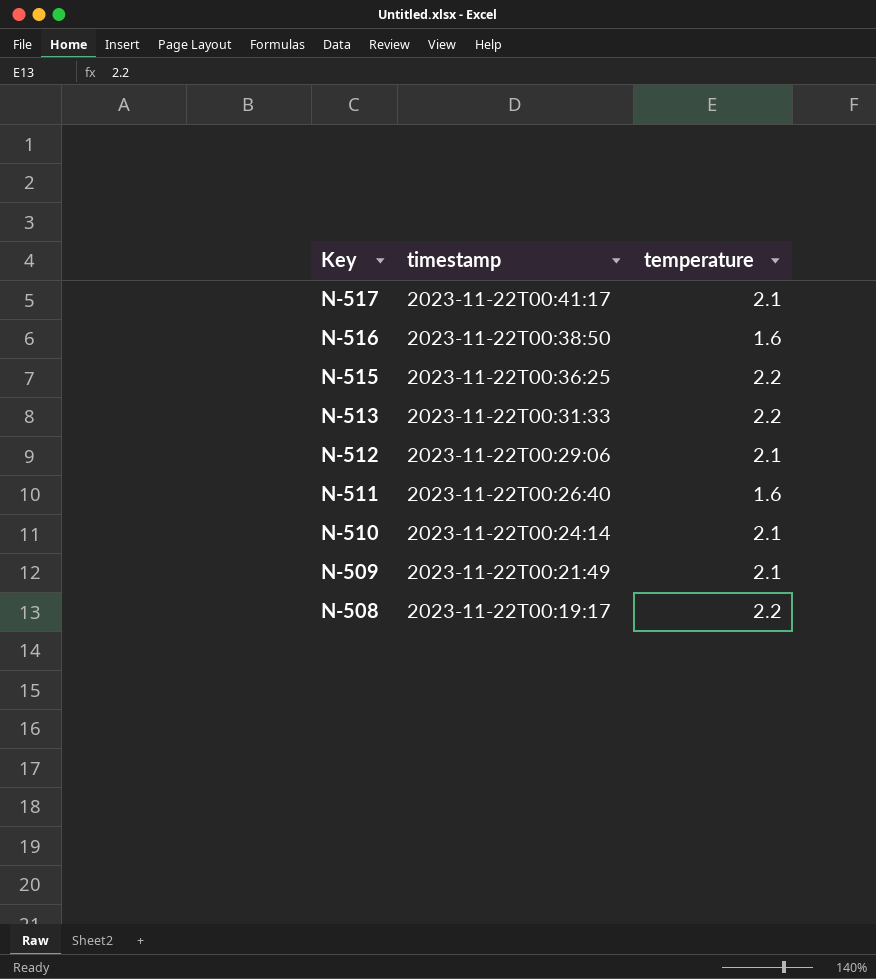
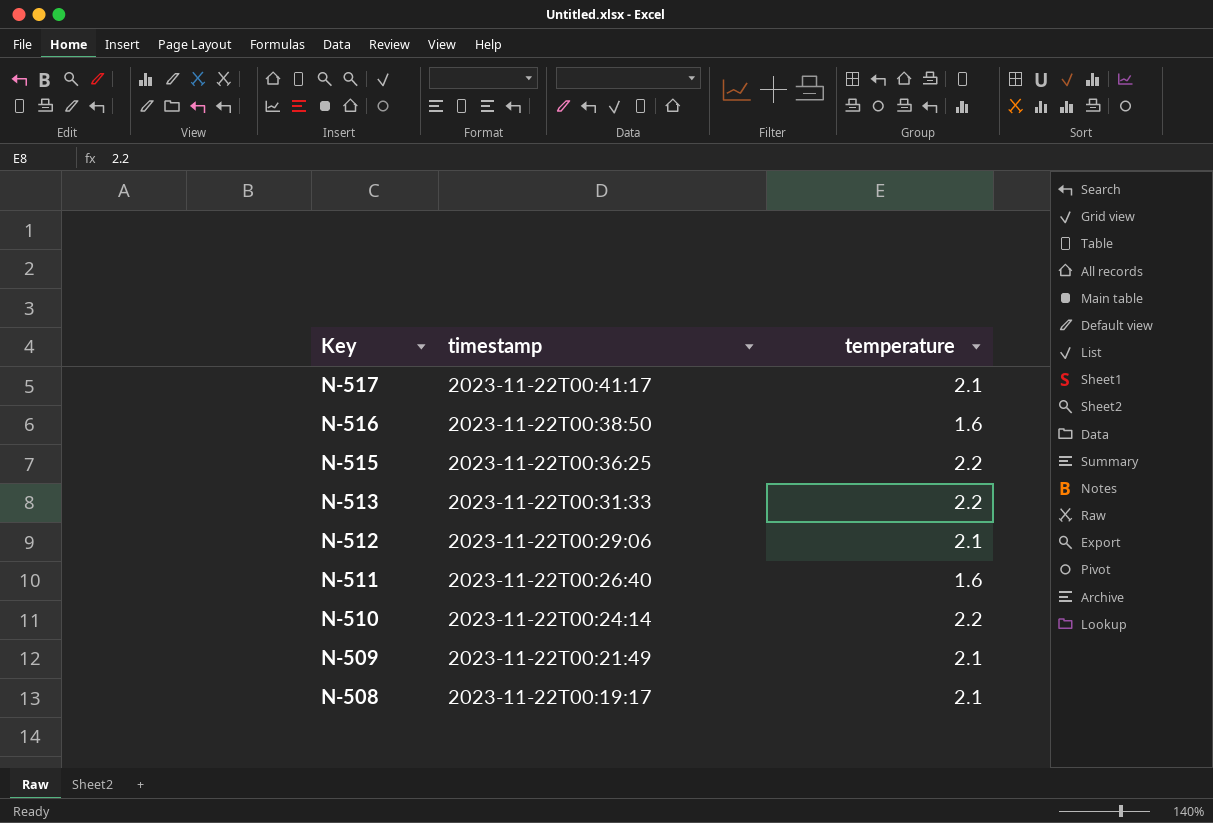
N-510 | temperature: 2.1 -> 2.2
N-508 | temperature: 2.2 -> 2.1

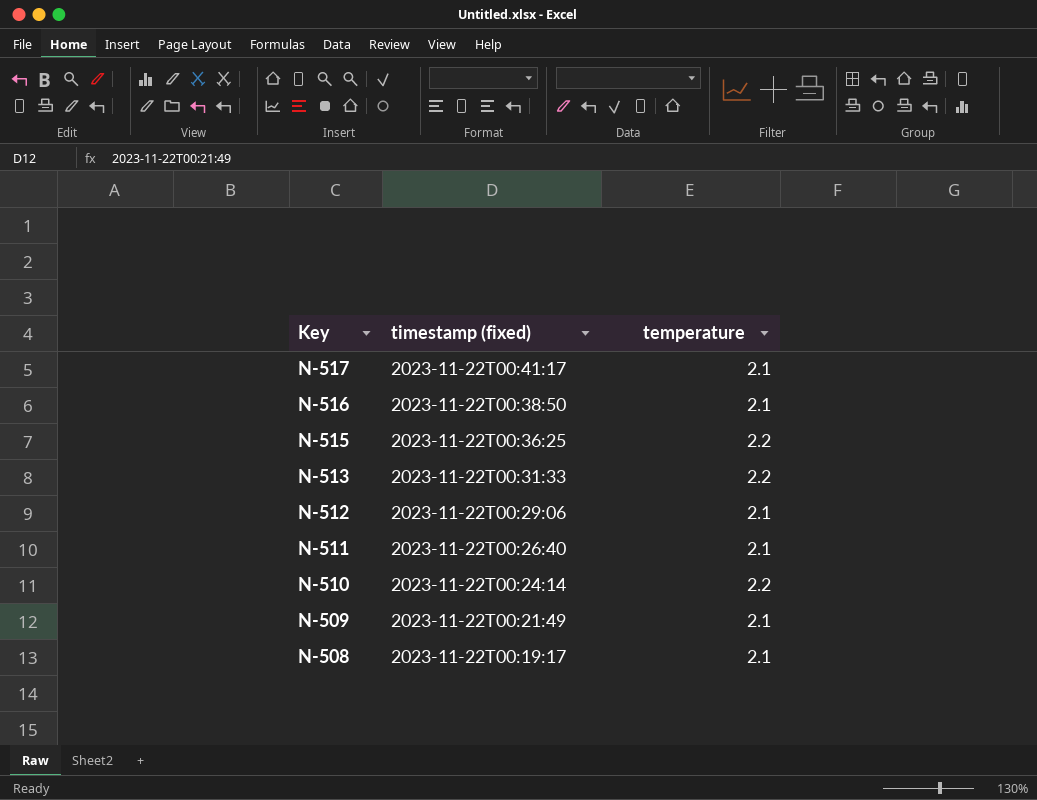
column name: timestamp -> timestamp (fixed)
N-516 | temperature: 1.6 -> 2.1
N-511 | temperature: 1.6 -> 2.1

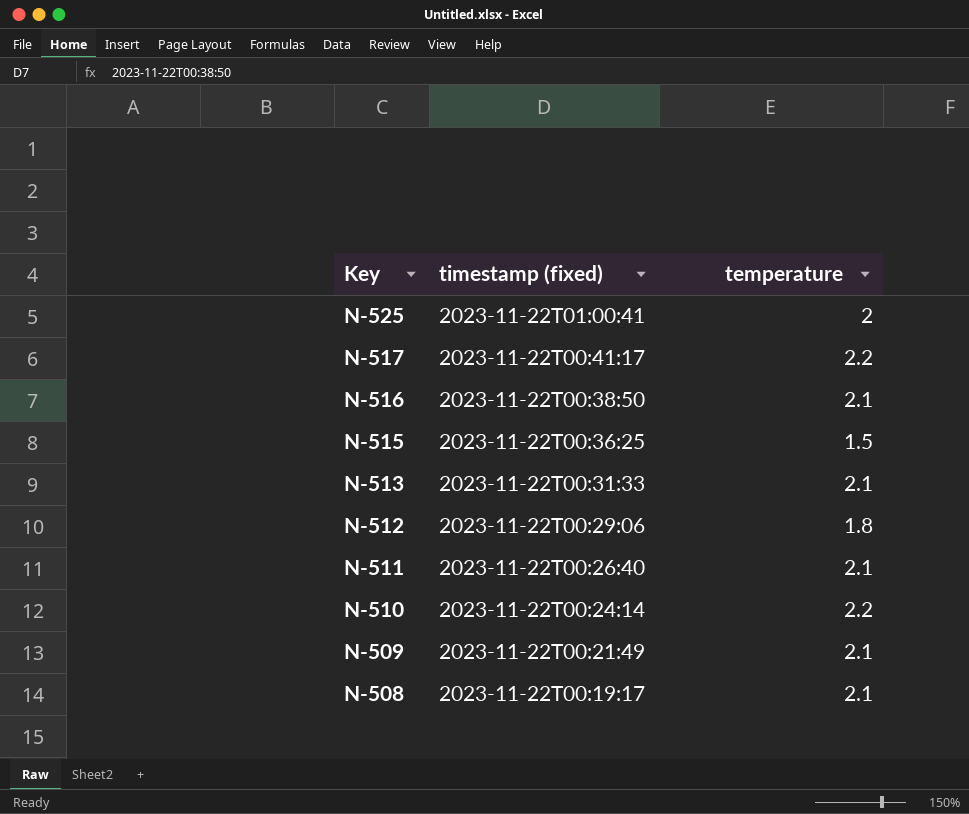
row N-525: none -> 2023-11-22T01:00:41 | 2
N-517 | temperature: 2.1 -> 2.2
N-515 | temperature: 2.2 -> 1.5
N-513 | temperature: 2.2 -> 2.1
N-512 | temperature: 2.1 -> 1.8

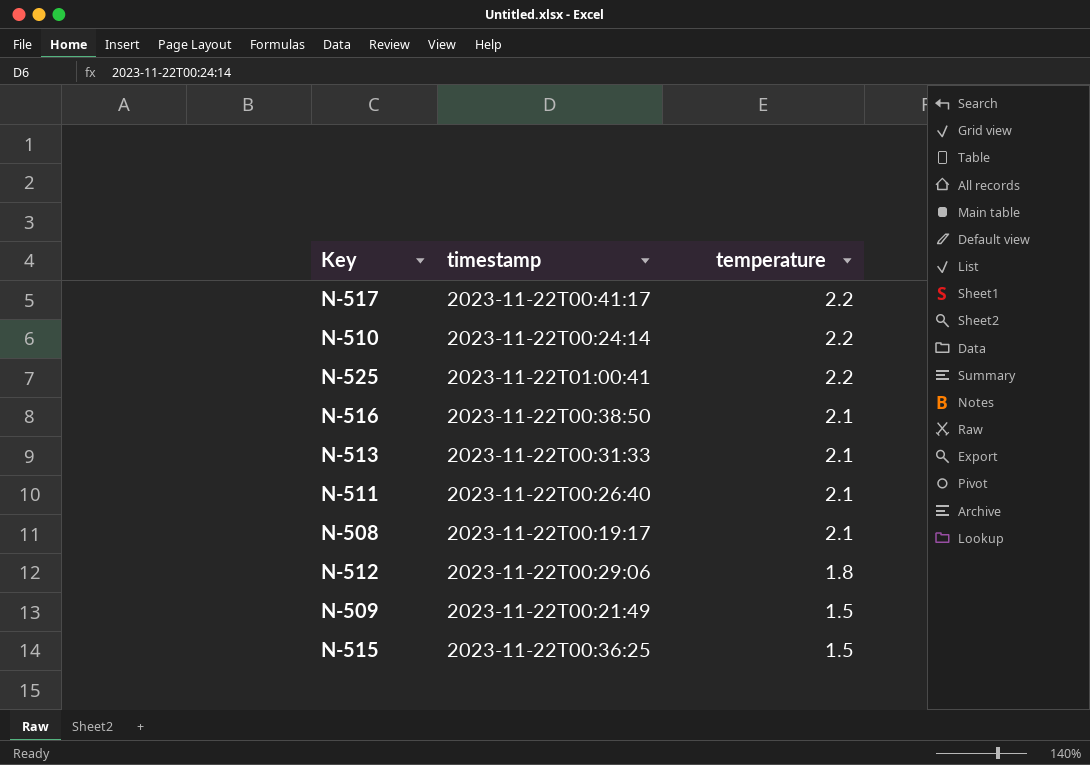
row order: Key descending -> temperature descending
column name: timestamp (fixed) -> timestamp
N-525 | temperature: 2 -> 2.2
N-509 | temperature: 2.1 -> 1.5

